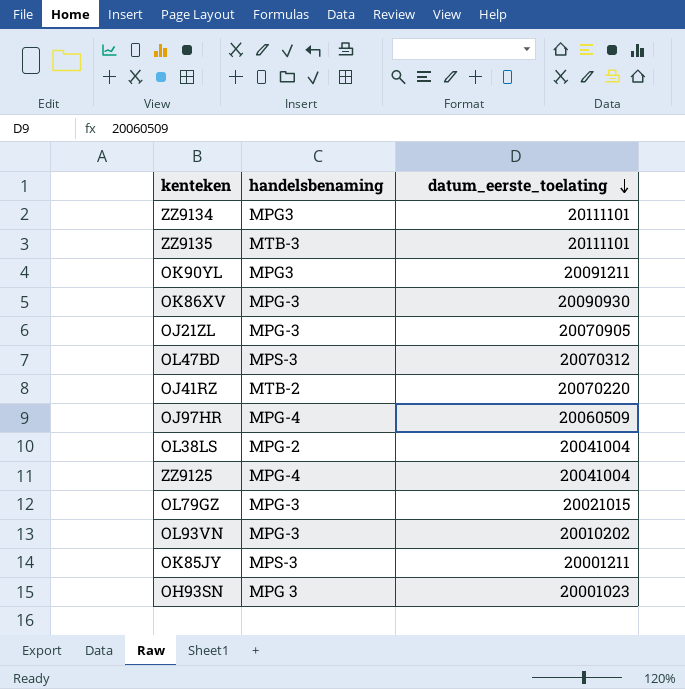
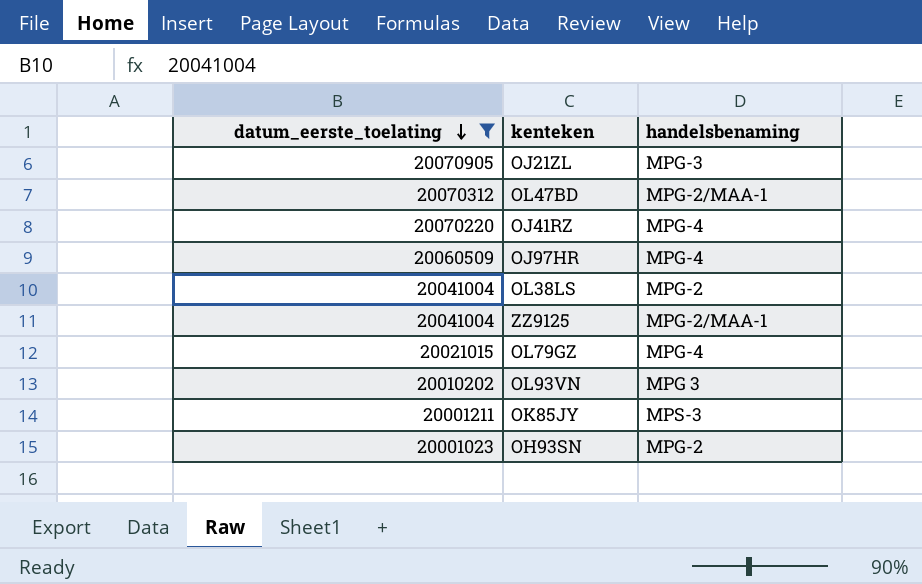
filter: none -> datum_eerste_toelating <= 20070905
column datum_eerste_toelating | position: 3 -> 1
OL47BD | handelsbenaming: MPS-3 -> MPG-2/MAA-1
OJ41RZ | handelsbenaming: MTB-2 -> MPG-4
ZZ9125 | handelsbenaming: MPG-4 -> MPG-2/MAA-1
OL79GZ | handelsbenaming: MPG-3 -> MPG-4
OL93VN | handelsbenaming: MPG-3 -> MPG 3
OH93SN | handelsbenaming: MPG 3 -> MPG-2

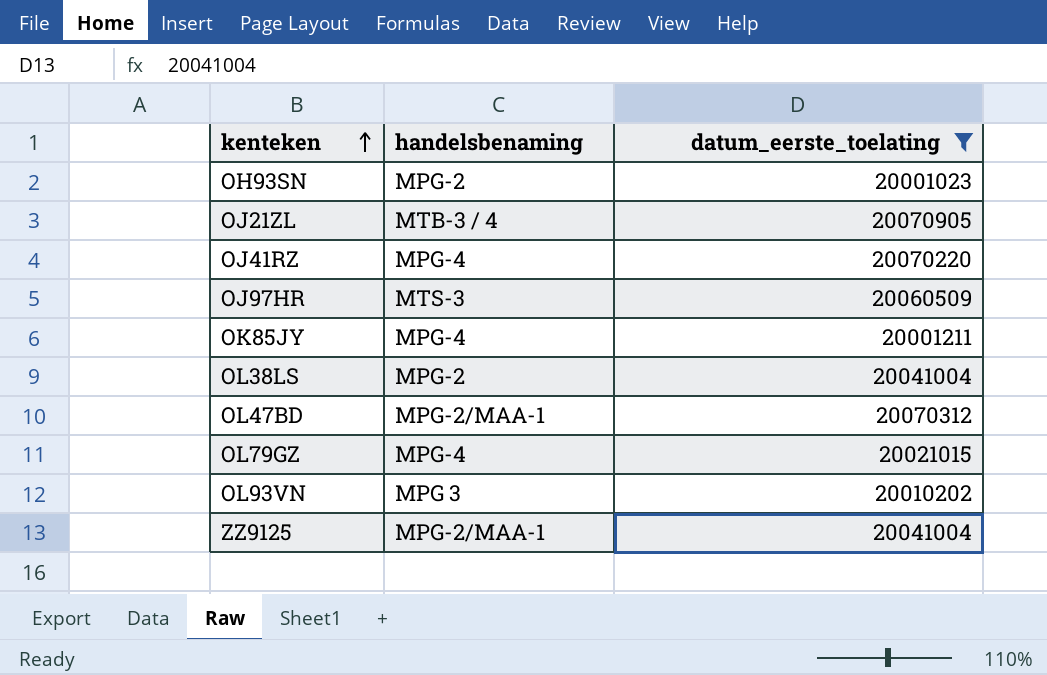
row order: datum_eerste_toelating descending -> kenteken ascending
column datum_eerste_toelating | position: 1 -> 3
OJ21ZL | handelsbenaming: MPG-3 -> MTB-3 / 4
OJ97HR | handelsbenaming: MPG-4 -> MTS-3
OK85JY | handelsbenaming: MPS-3 -> MPG-4

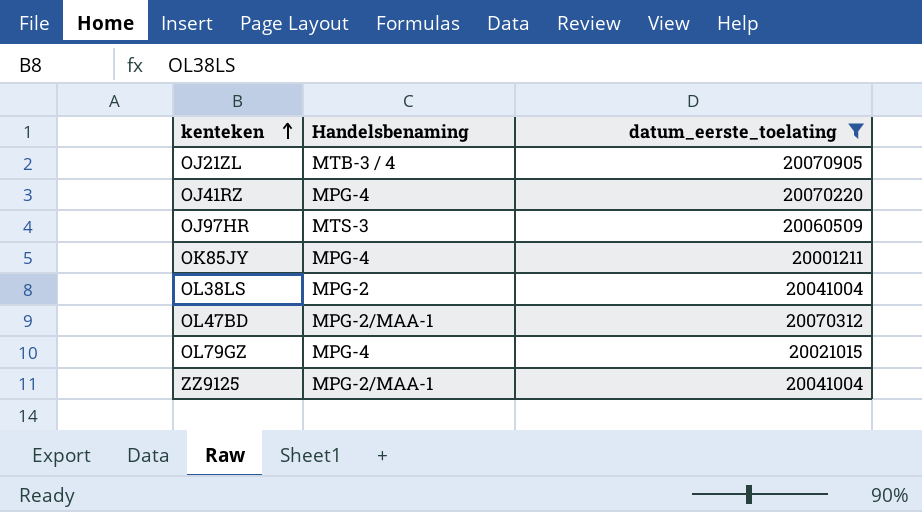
column name: handelsbenaming -> Handelsbenaming
row OH93SN: MPG-2 | 20001023 -> none
row OL93VN: MPG 3 | 20010202 -> none

